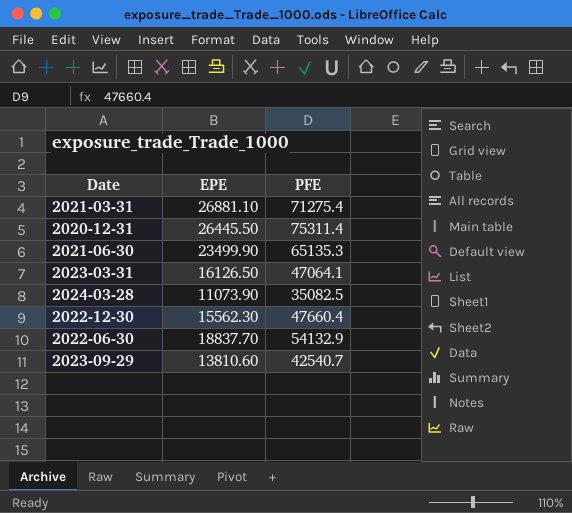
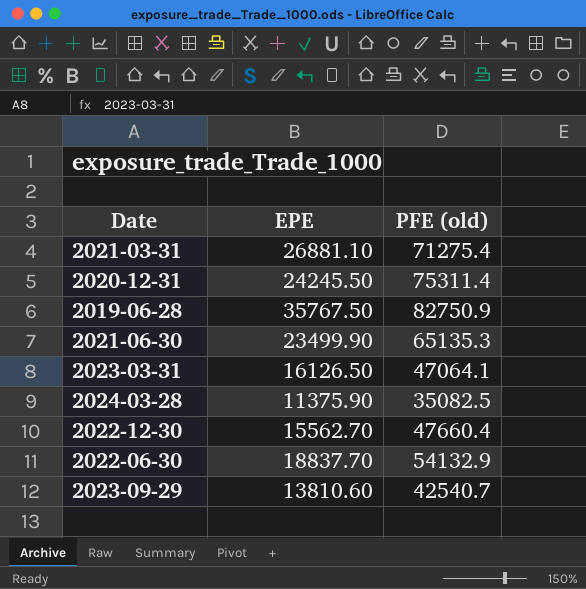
column name: PFE -> PFE (old)
2020-12-31 | EPE: 26445.50 -> 24245.50
row 2019-06-28: none -> 35767.50 | 82750.9
2024-03-28 | EPE: 11073.90 -> 11375.90
2022-12-30 | EPE: 15562.30 -> 15562.70

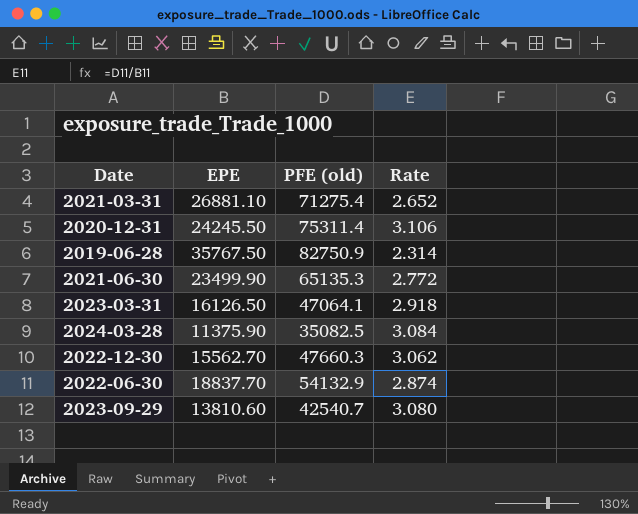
column Rate | formula: none -> [PFE (old)] / [EPE]
2022-12-30 | PFE (old): 47660.4 -> 47660.3

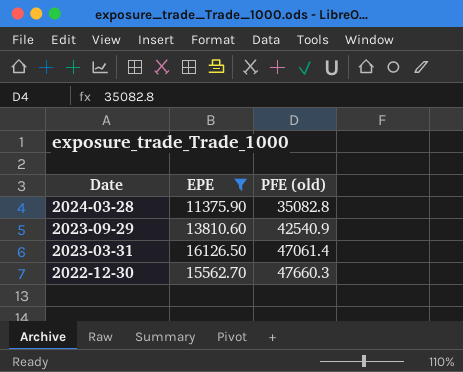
filter: none -> EPE <= 16126.50
row order: none -> Date descending
column Rate | formula: [PFE (old)] / [EPE] -> none
2024-03-28 | PFE (old): 35082.5 -> 35082.8
2023-09-29 | PFE (old): 42540.7 -> 42540.9
2023-03-31 | PFE (old): 47064.1 -> 47061.4

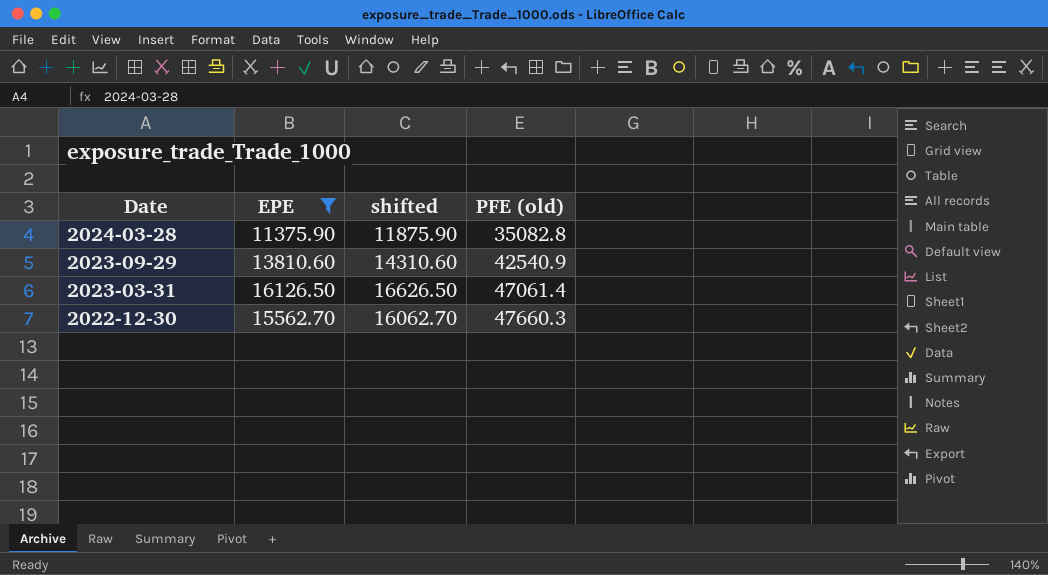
column shifted | formula: none -> [EPE] + 500

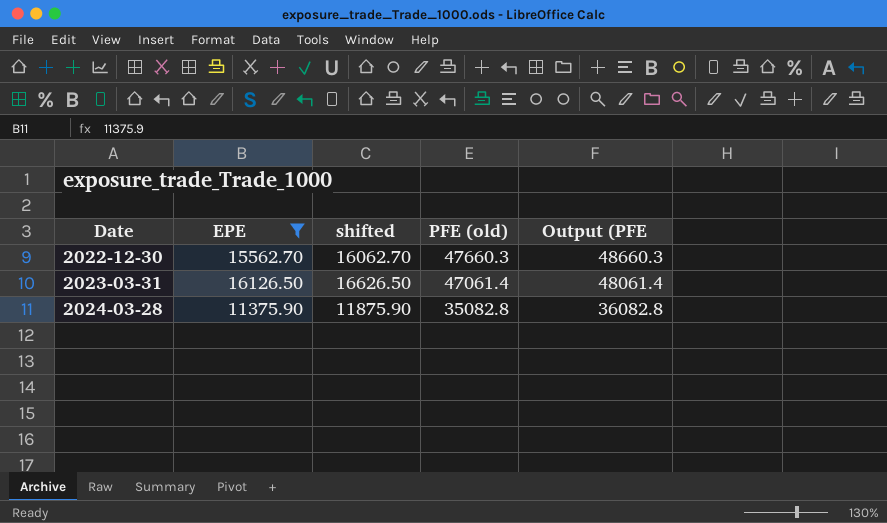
row order: Date descending -> Date ascending
column Output (PFE | formula: none -> [PFE (old)] + 1000
row 2023-09-29: 13810.60 | 14310.60 | 42540.9 -> none

